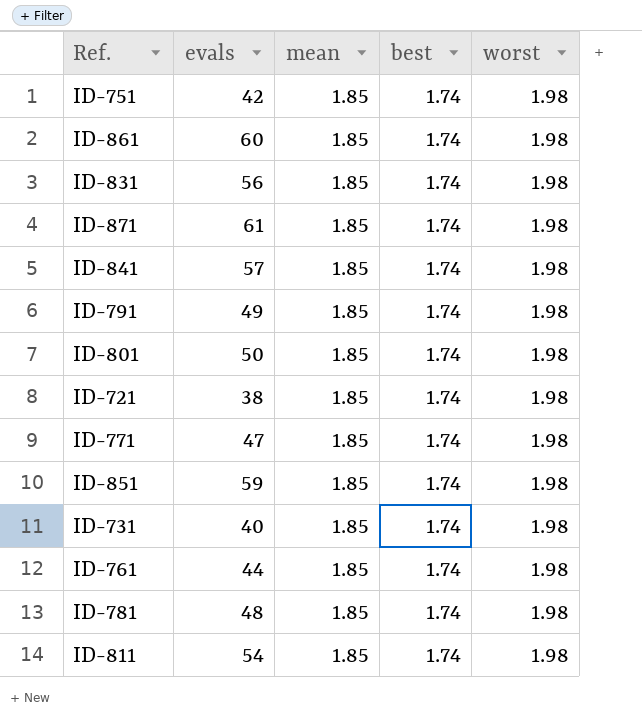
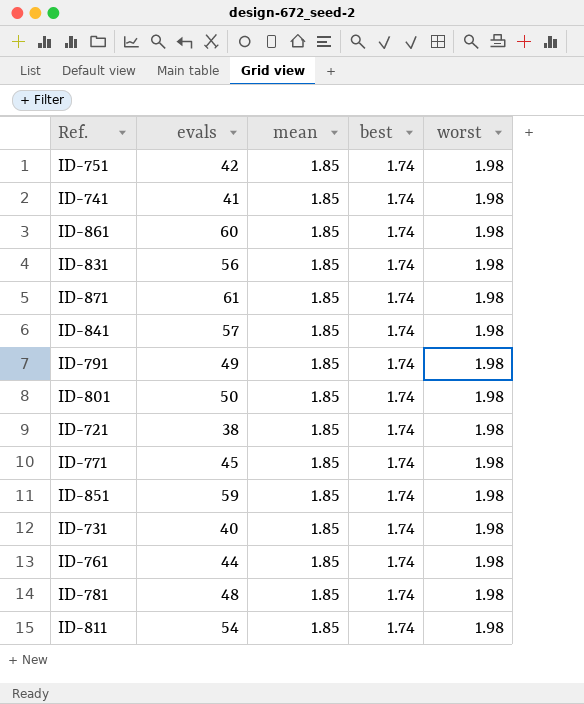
row ID-741: none -> 41 | 1.85 | 1.74 | 1.98
ID-771 | evals: 47 -> 45

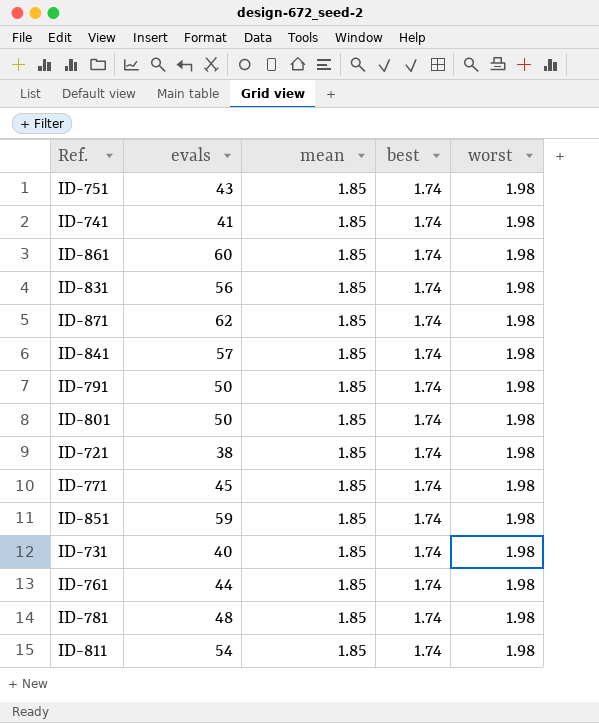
ID-751 | evals: 42 -> 43
ID-871 | evals: 61 -> 62
ID-791 | evals: 49 -> 50

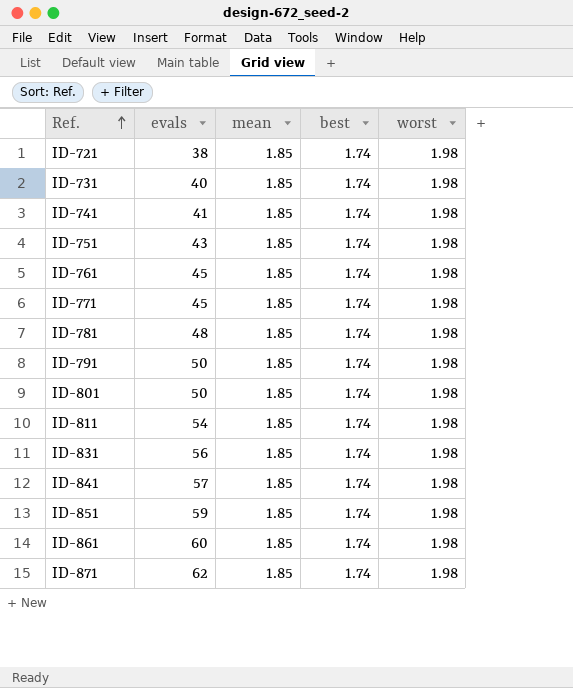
row order: none -> Ref. ascending
ID-761 | evals: 44 -> 45

